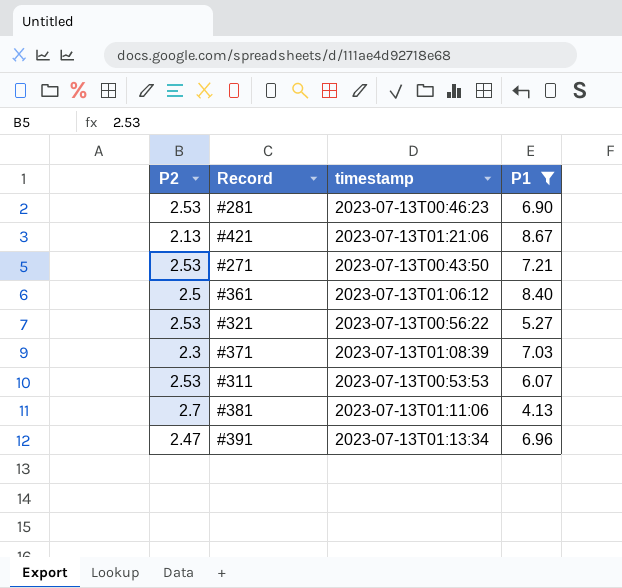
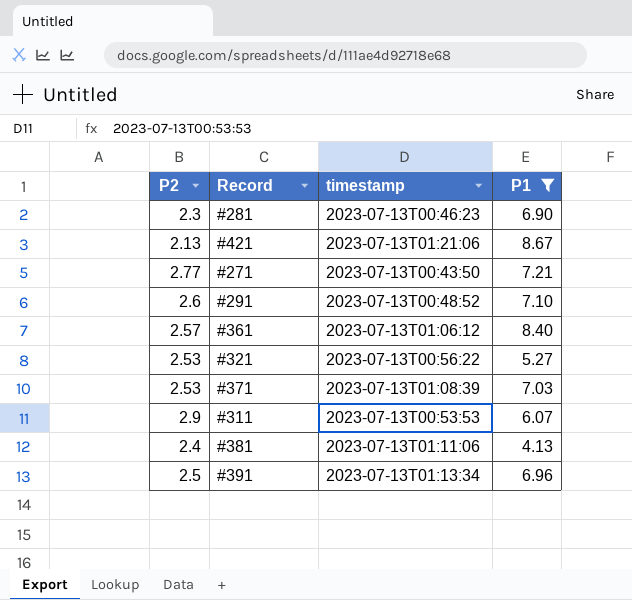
#281 | P2: 2.53 -> 2.3
#271 | P2: 2.53 -> 2.77
row #291: none -> 2.6 | 2023-07-13T00:48:52 | 7.10
#361 | P2: 2.5 -> 2.57
#371 | P2: 2.3 -> 2.53
#311 | P2: 2.53 -> 2.9
#381 | P2: 2.7 -> 2.4
#391 | P2: 2.47 -> 2.5

